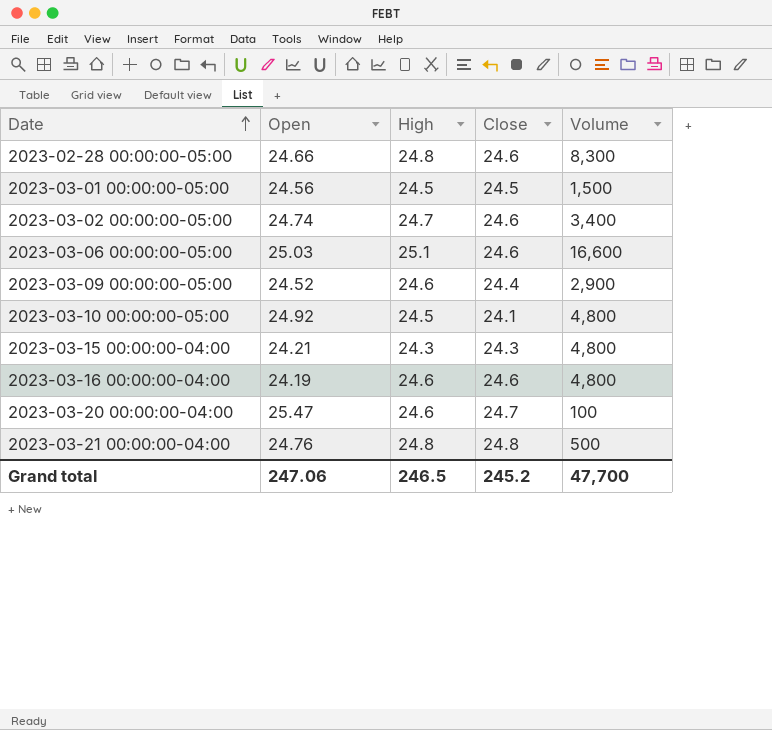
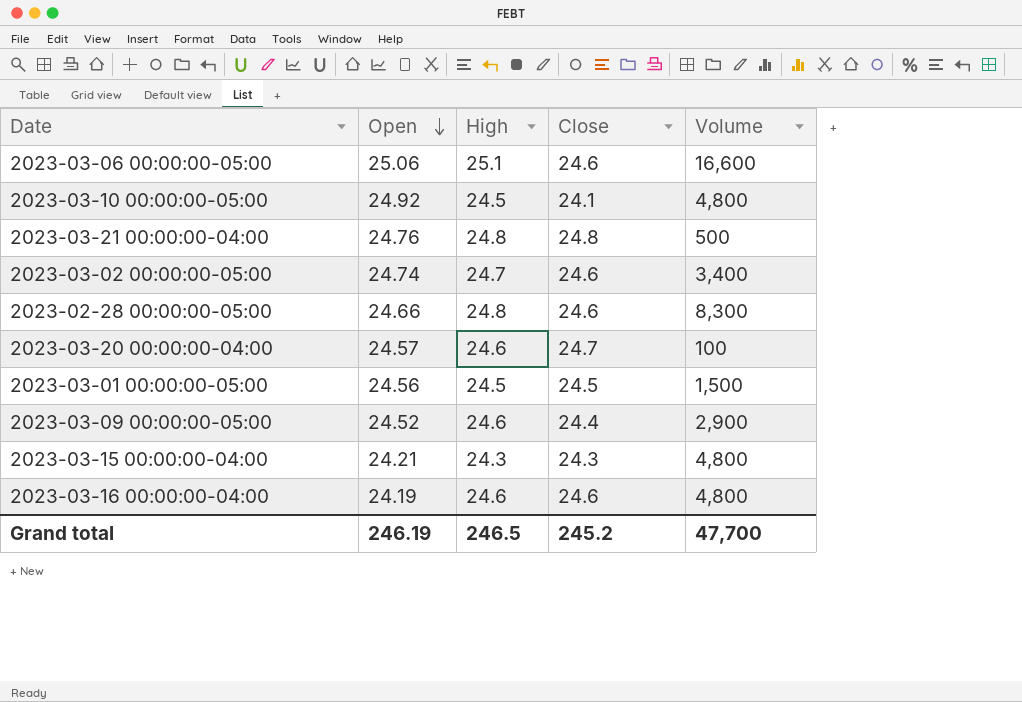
row order: Date ascending -> Open descending
2023-03-06 00:00:00-05:00 | Open: 25.03 -> 25.06
2023-03-20 00:00:00-04:00 | Open: 25.47 -> 24.57
Grand total | Open: 247.06 -> 246.19

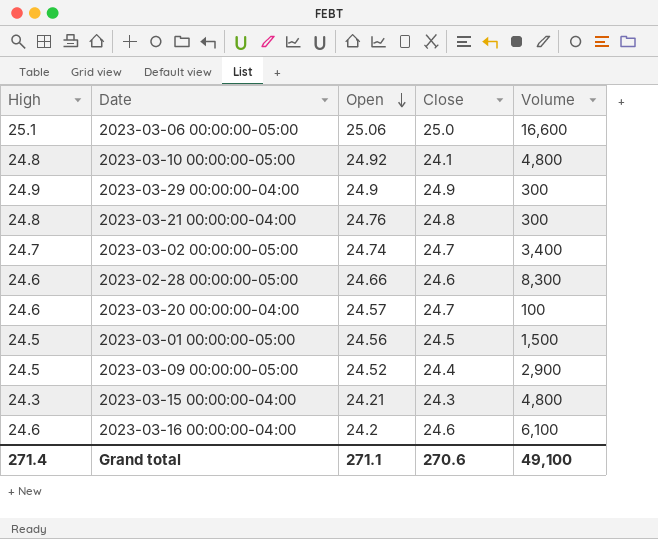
column High | position: 3 -> 1
2023-03-06 00:00:00-05:00 | Close: 24.6 -> 25.0
2023-03-10 00:00:00-05:00 | High: 24.5 -> 24.8
row 2023-03-29 00:00:00-04:00: none -> 24.9 | 24.9 | 24.9 | 300
2023-03-21 00:00:00-04:00 | Volume: 500 -> 300
2023-03-02 00:00:00-05:00 | Close: 24.6 -> 24.7
2023-02-28 00:00:00-05:00 | High: 24.8 -> 24.6
2023-03-09 00:00:00-05:00 | High: 24.6 -> 24.5
2023-03-16 00:00:00-04:00 | Open: 24.19 -> 24.2
2023-03-16 00:00:00-04:00 | Volume: 4,800 -> 6,100
Grand total | High: 246.5 -> 271.4
Grand total | Open: 246.19 -> 271.1
Grand total | Close: 245.2 -> 270.6
Grand total | Volume: 47,700 -> 49,100

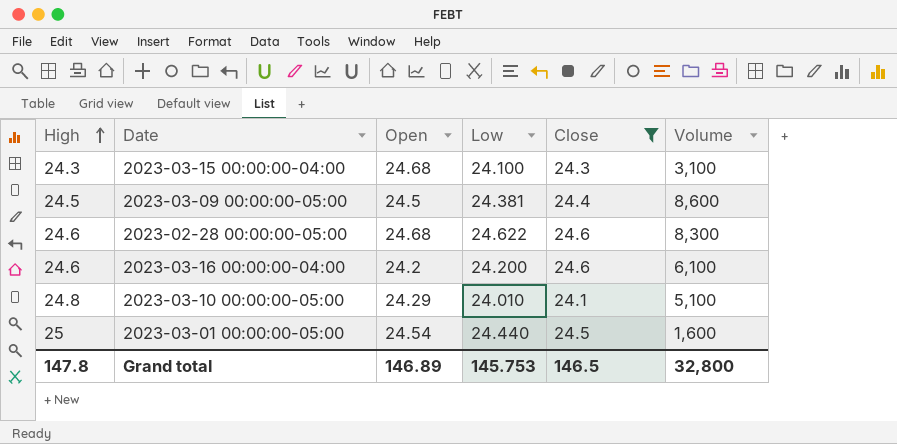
filter: none -> Close <= 24.6
row order: Open descending -> High ascending
column Low | position: none -> 4
2023-03-15 00:00:00-04:00 | Open: 24.21 -> 24.68
2023-03-15 00:00:00-04:00 | Volume: 4,800 -> 3,100
2023-03-09 00:00:00-05:00 | Open: 24.52 -> 24.5
2023-03-09 00:00:00-05:00 | Volume: 2,900 -> 8,600
2023-02-28 00:00:00-05:00 | Open: 24.66 -> 24.68
2023-03-10 00:00:00-05:00 | Open: 24.92 -> 24.29
2023-03-10 00:00:00-05:00 | Volume: 4,800 -> 5,100
2023-03-01 00:00:00-05:00 | High: 24.5 -> 25
2023-03-01 00:00:00-05:00 | Open: 24.56 -> 24.54
2023-03-01 00:00:00-05:00 | Volume: 1,500 -> 1,600
Grand total | High: 271.4 -> 147.8
Grand total | Open: 271.1 -> 146.89
Grand total | Close: 270.6 -> 146.5
Grand total | Volume: 49,100 -> 32,800

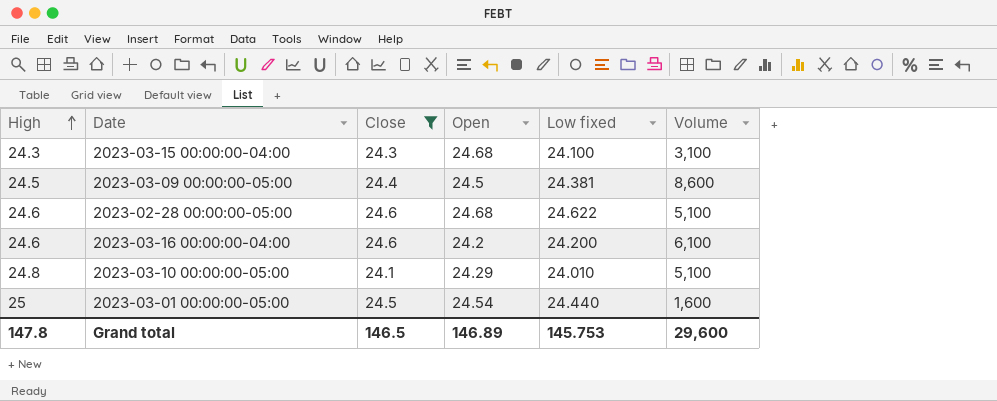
column Close | position: 5 -> 3
column name: Low -> Low fixed
2023-02-28 00:00:00-05:00 | Volume: 8,300 -> 5,100
Grand total | Volume: 32,800 -> 29,600

